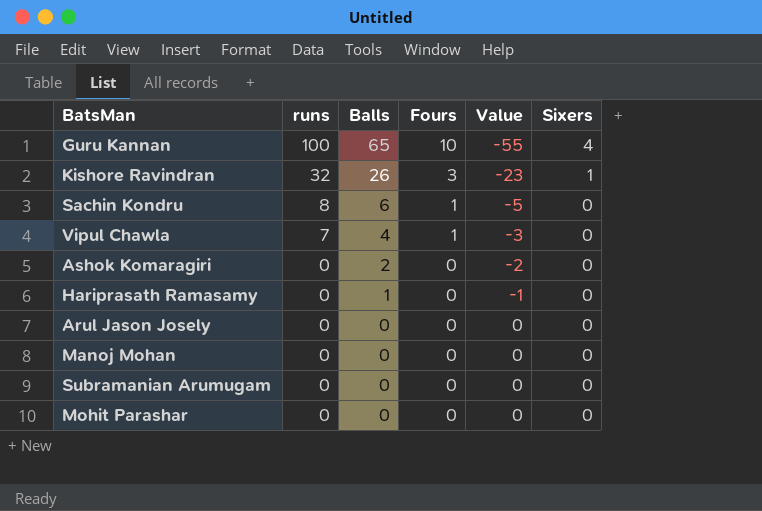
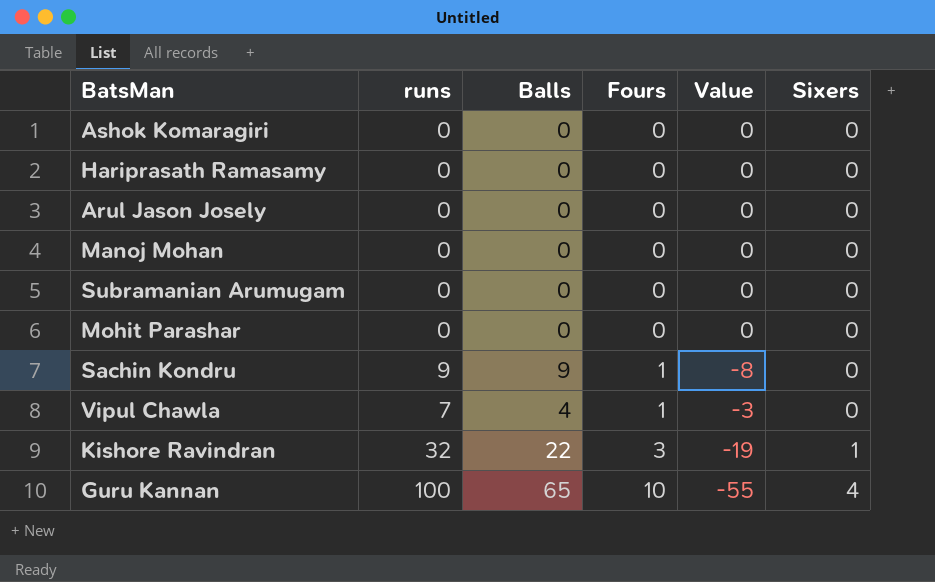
row order: runs descending -> Fours ascending
Ashok Komaragiri | Balls: 2 -> 0
Ashok Komaragiri | Value: -2 -> 0
Hariprasath Ramasamy | Balls: 1 -> 0
Hariprasath Ramasamy | Value: -1 -> 0
Sachin Kondru | runs: 8 -> 9
Sachin Kondru | Balls: 6 -> 9
Sachin Kondru | Value: -5 -> -8
Kishore Ravindran | Balls: 26 -> 22
Kishore Ravindran | Value: -23 -> -19

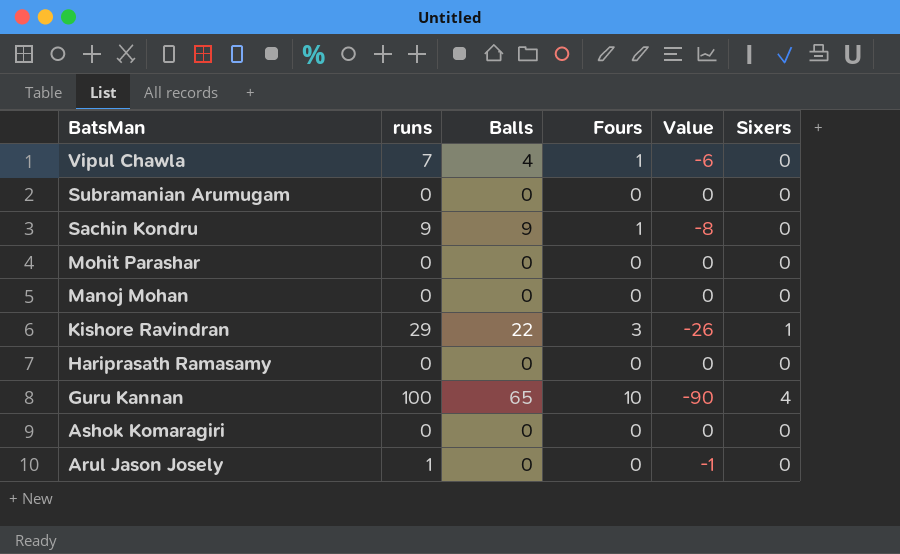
row order: Fours ascending -> BatsMan descending
column Value | formula: [Fours] - [Balls] -> [Fours] - [runs]
Kishore Ravindran | runs: 32 -> 29
Arul Jason Josely | runs: 0 -> 1

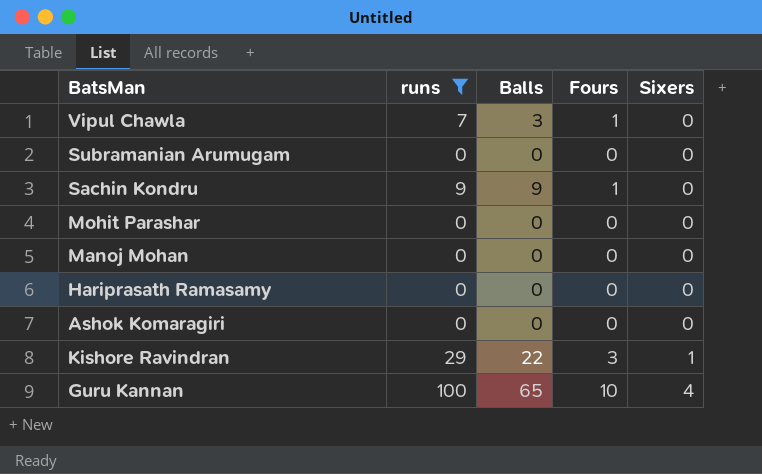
filter: none -> runs != 1
row order: BatsMan descending -> Sixers ascending
column Value | formula: [Fours] - [runs] -> none
Vipul Chawla | Balls: 4 -> 3

